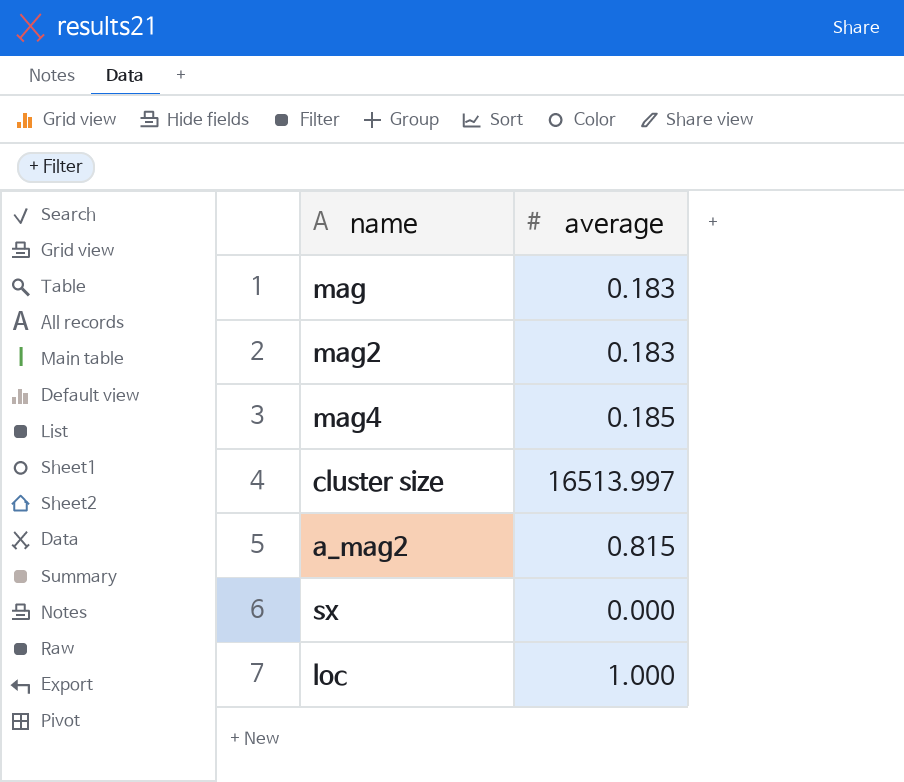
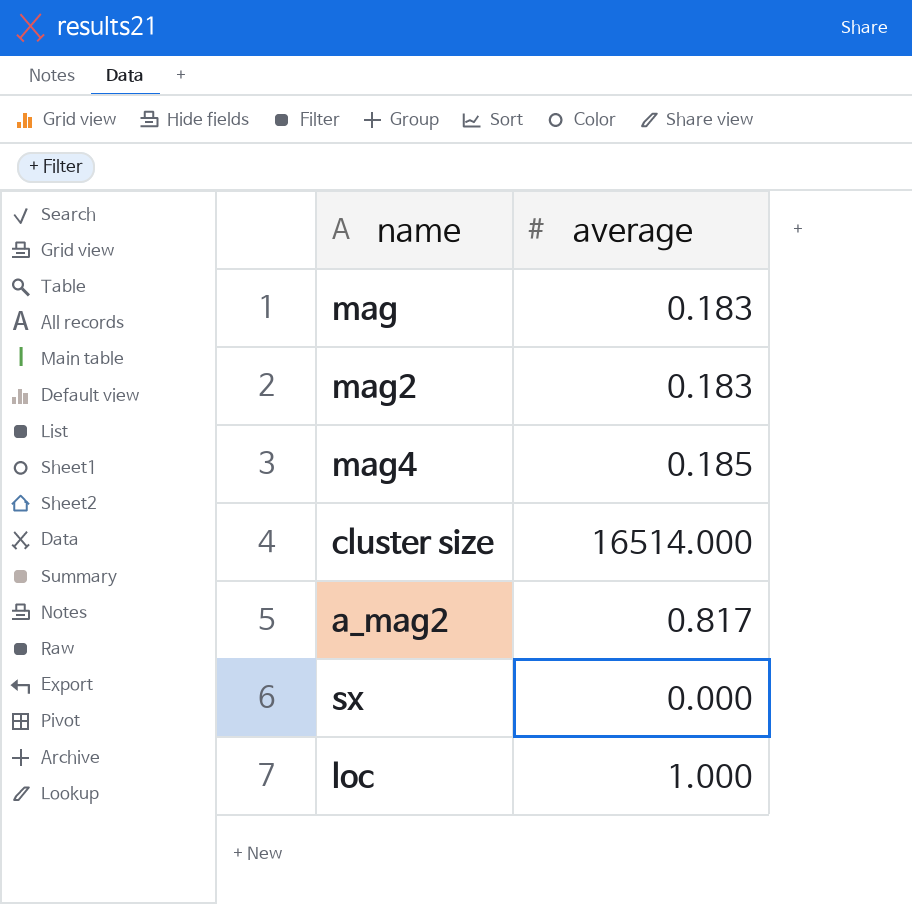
cluster size | average: 16513.997 -> 16514.000
a_mag2 | average: 0.815 -> 0.817

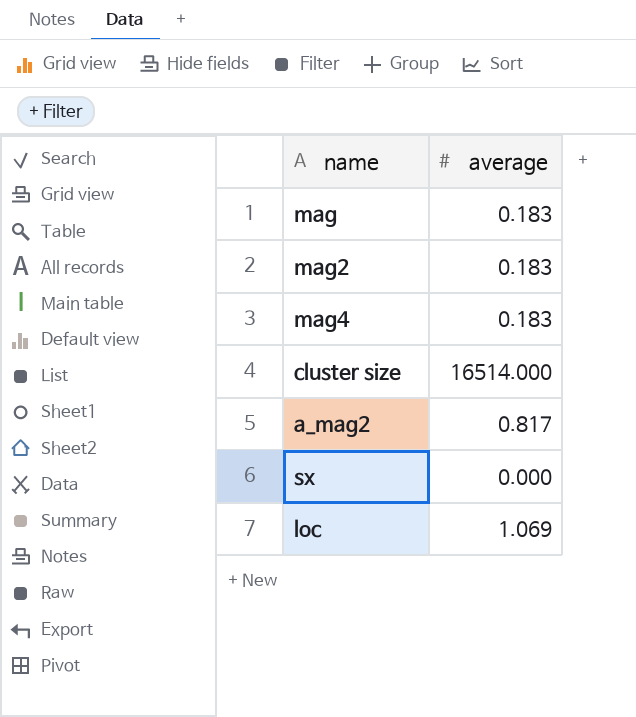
mag4 | average: 0.185 -> 0.183
loc | average: 1.000 -> 1.069

